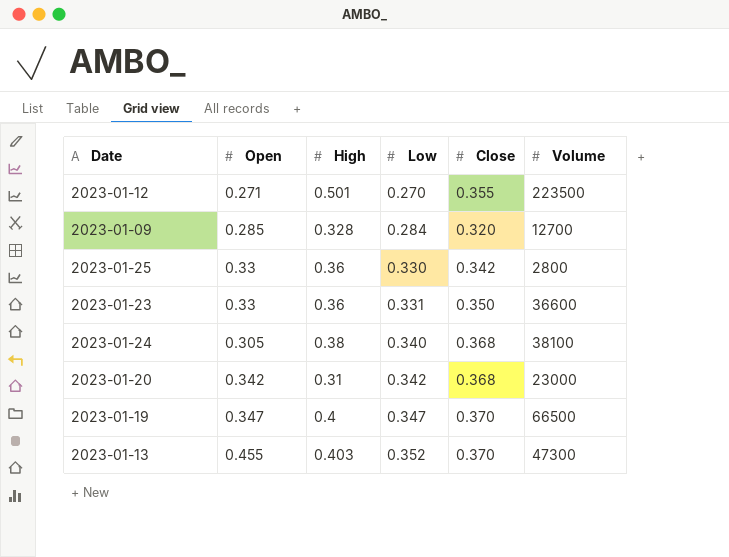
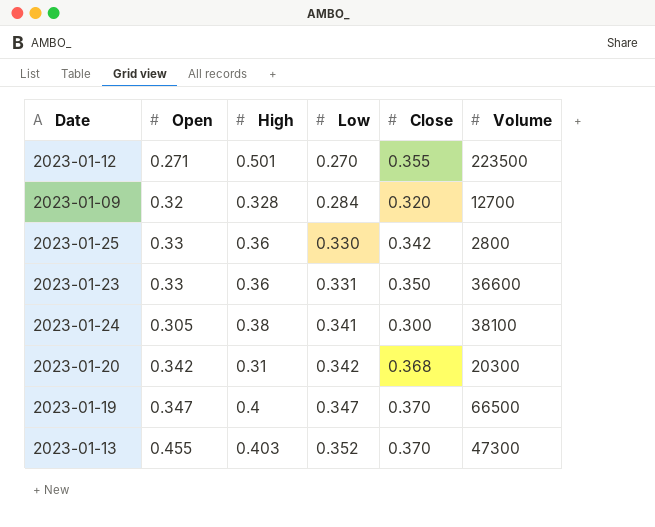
2023-01-09 | Open: 0.285 -> 0.32
2023-01-24 | Low: 0.340 -> 0.341
2023-01-24 | Close: 0.368 -> 0.300
2023-01-20 | Volume: 23000 -> 20300

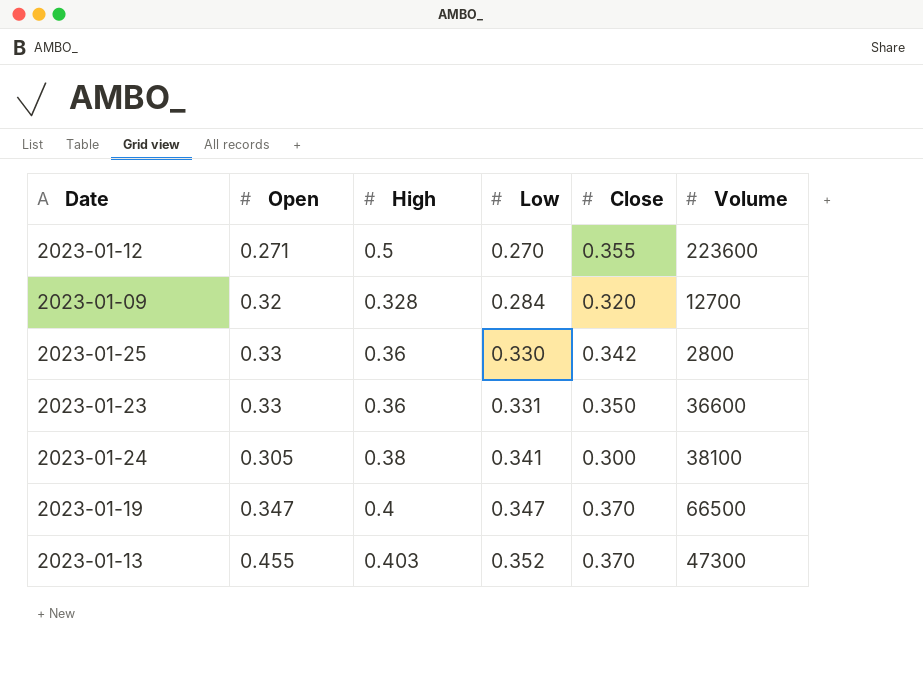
row 2023-01-20: 0.342 | 0.31 | 0.342 | 0.368 | 20300 -> none
2023-01-12 | High: 0.501 -> 0.5
2023-01-12 | Volume: 223500 -> 223600

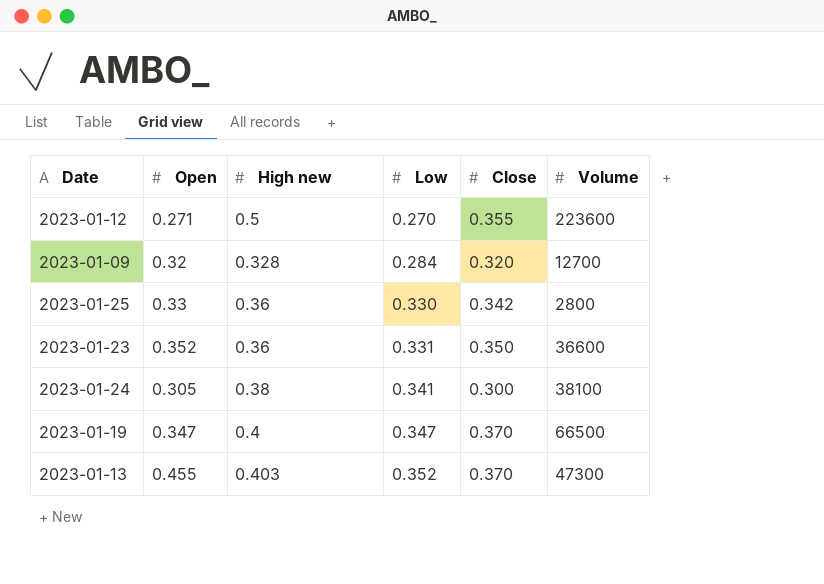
column name: High -> High new
2023-01-23 | Open: 0.33 -> 0.352

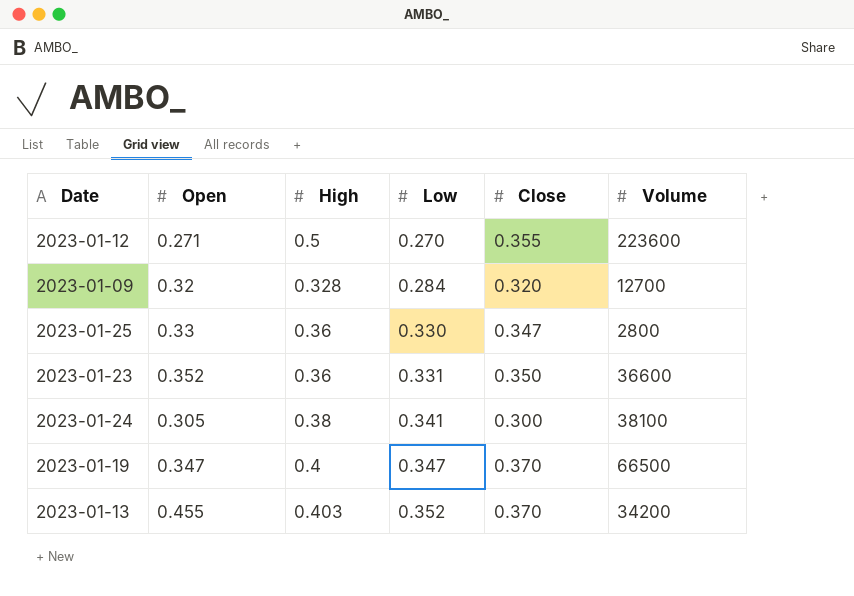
column name: High new -> High
2023-01-25 | Close: 0.342 -> 0.347
2023-01-13 | Volume: 47300 -> 34200

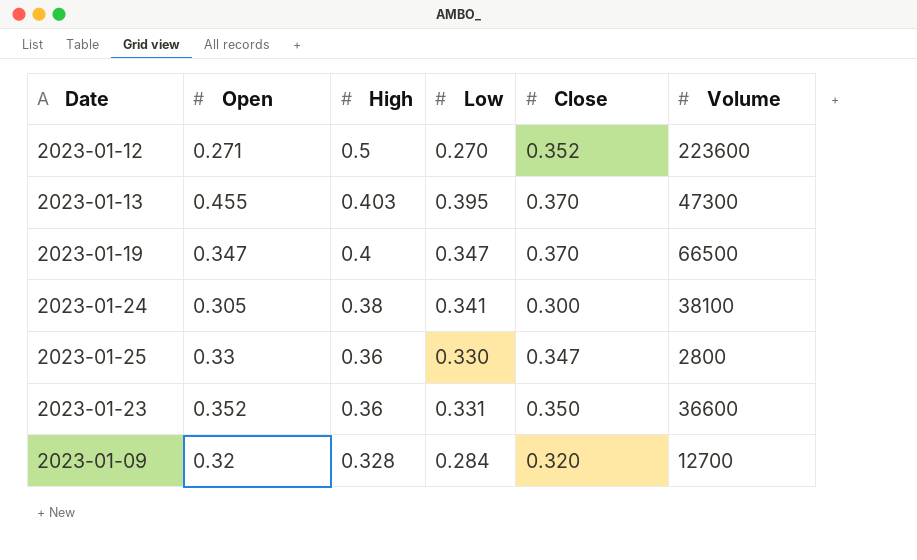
row order: Low ascending -> High descending
2023-01-12 | Close: 0.355 -> 0.352
2023-01-13 | Low: 0.352 -> 0.395
2023-01-13 | Volume: 34200 -> 47300

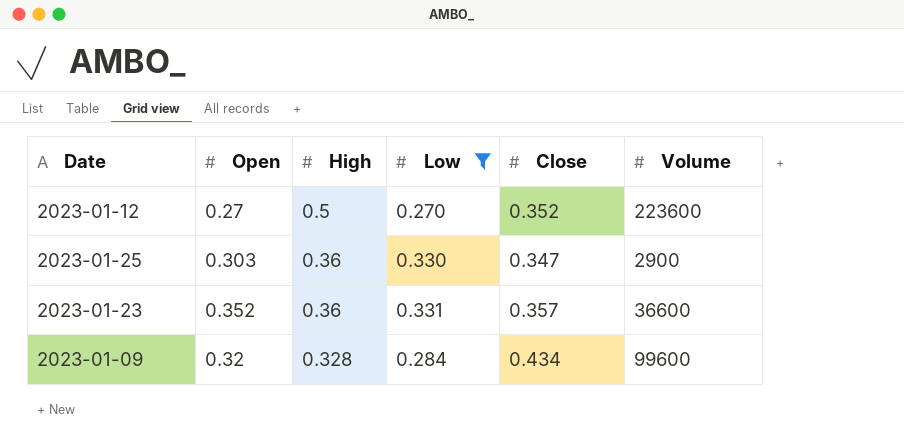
filter: none -> Low <= 0.331
2023-01-12 | Open: 0.271 -> 0.27
2023-01-25 | Open: 0.33 -> 0.303
2023-01-25 | Volume: 2800 -> 2900
2023-01-23 | Close: 0.350 -> 0.357
2023-01-09 | Close: 0.320 -> 0.434
2023-01-09 | Volume: 12700 -> 99600

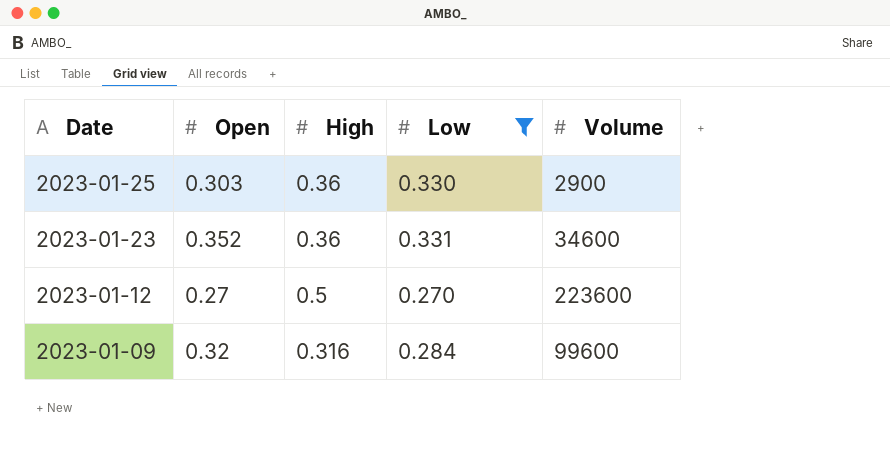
row order: High descending -> Date descending
column Close | position: 5 -> none
2023-01-23 | Volume: 36600 -> 34600
2023-01-09 | High: 0.328 -> 0.316

